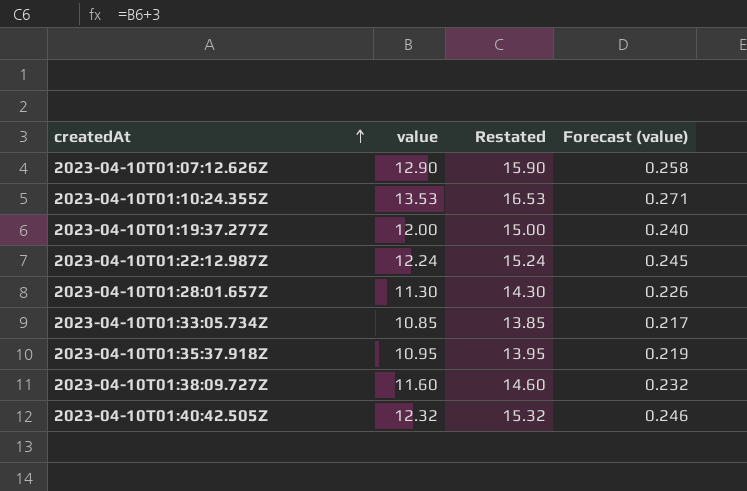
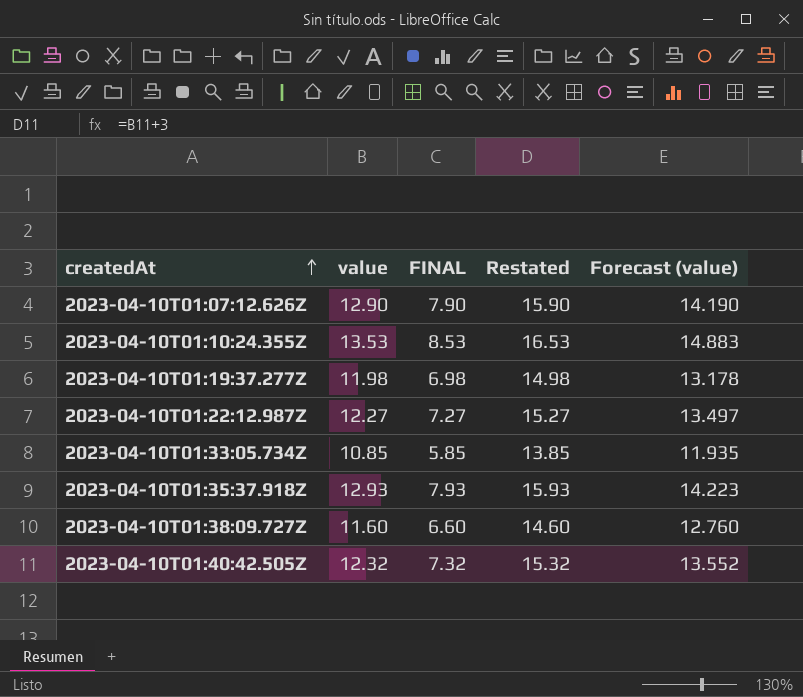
column FINAL | formula: none -> [value] - 5
column Forecast (value) | formula: [value] * 0.02 -> [value] * 1.1
row 2023-04-10T01:28:01.657Z: 11.30 | 14.30 | 0.226 -> none
2023-04-10T01:19:37.277Z | value: 12.00 -> 11.98
2023-04-10T01:19:37.277Z | Restated: 15.00 -> 14.98
2023-04-10T01:22:12.987Z | value: 12.24 -> 12.27
2023-04-10T01:22:12.987Z | Restated: 15.24 -> 15.27
2023-04-10T01:35:37.918Z | value: 10.95 -> 12.93
2023-04-10T01:35:37.918Z | Restated: 13.95 -> 15.93

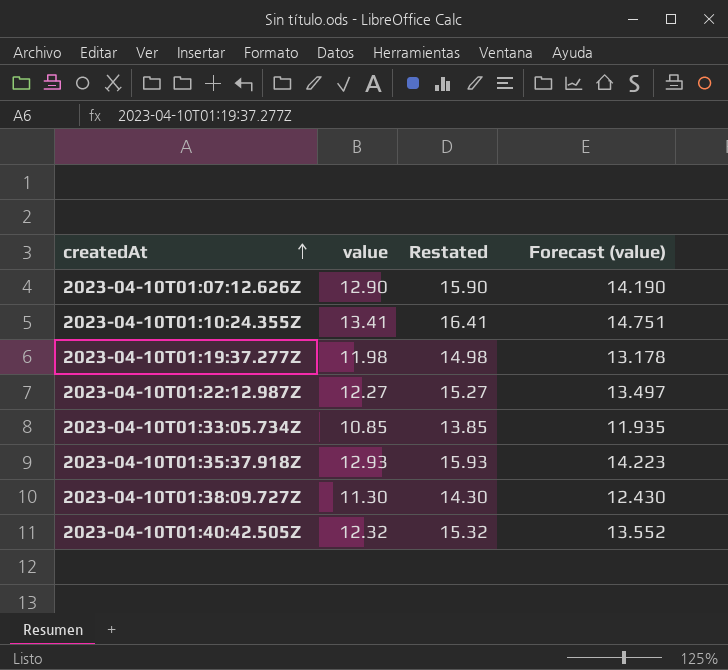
column FINAL | formula: [value] - 5 -> none
2023-04-10T01:10:24.355Z | value: 13.53 -> 13.41
2023-04-10T01:10:24.355Z | Restated: 16.53 -> 16.41
2023-04-10T01:10:24.355Z | Forecast (value): 14.883 -> 14.751
2023-04-10T01:38:09.727Z | value: 11.60 -> 11.30
2023-04-10T01:38:09.727Z | Restated: 14.60 -> 14.30
2023-04-10T01:38:09.727Z | Forecast (value): 12.760 -> 12.430

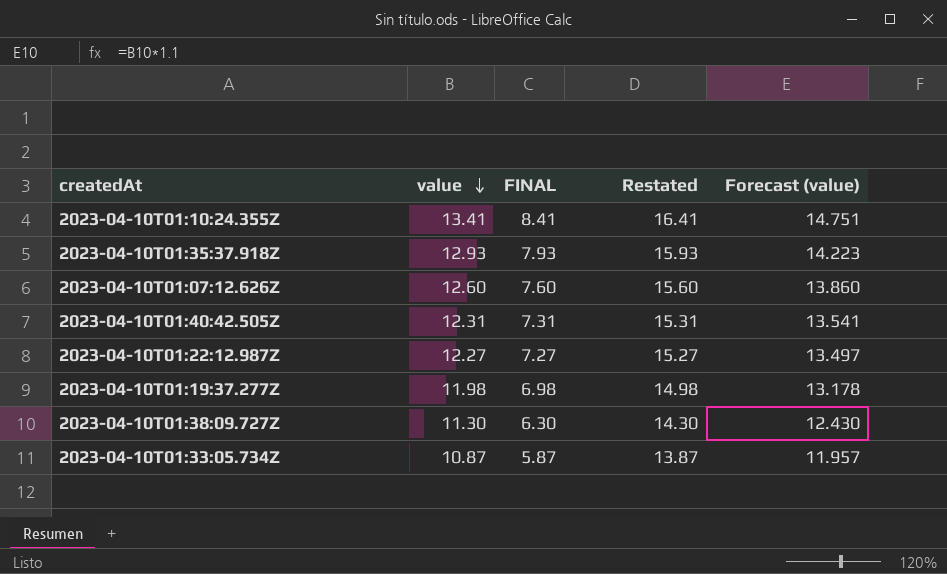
row order: createdAt ascending -> value descending
column FINAL | formula: none -> [value] - 5
2023-04-10T01:07:12.626Z | value: 12.90 -> 12.60
2023-04-10T01:07:12.626Z | Restated: 15.90 -> 15.60
2023-04-10T01:07:12.626Z | Forecast (value): 14.190 -> 13.860
2023-04-10T01:40:42.505Z | value: 12.32 -> 12.31
2023-04-10T01:40:42.505Z | Restated: 15.32 -> 15.31
2023-04-10T01:40:42.505Z | Forecast (value): 13.552 -> 13.541
2023-04-10T01:33:05.734Z | value: 10.85 -> 10.87
2023-04-10T01:33:05.734Z | Restated: 13.85 -> 13.87
2023-04-10T01:33:05.734Z | Forecast (value): 11.935 -> 11.957

